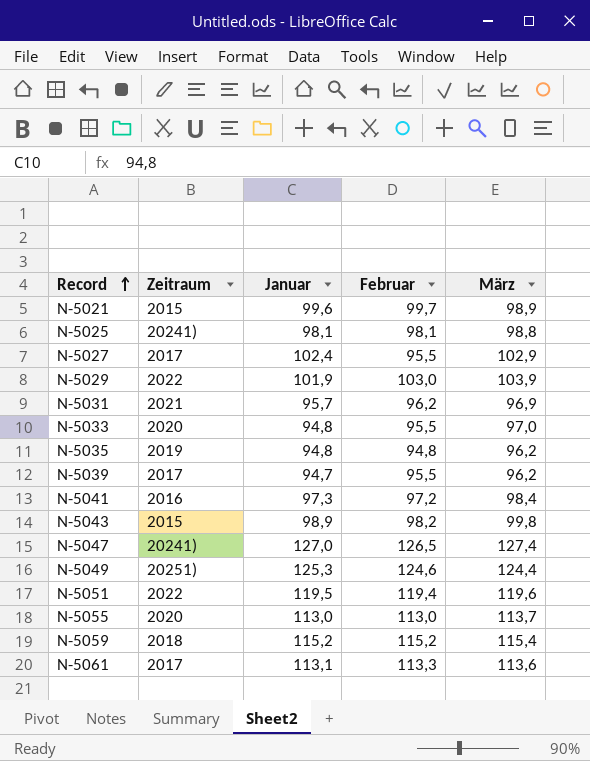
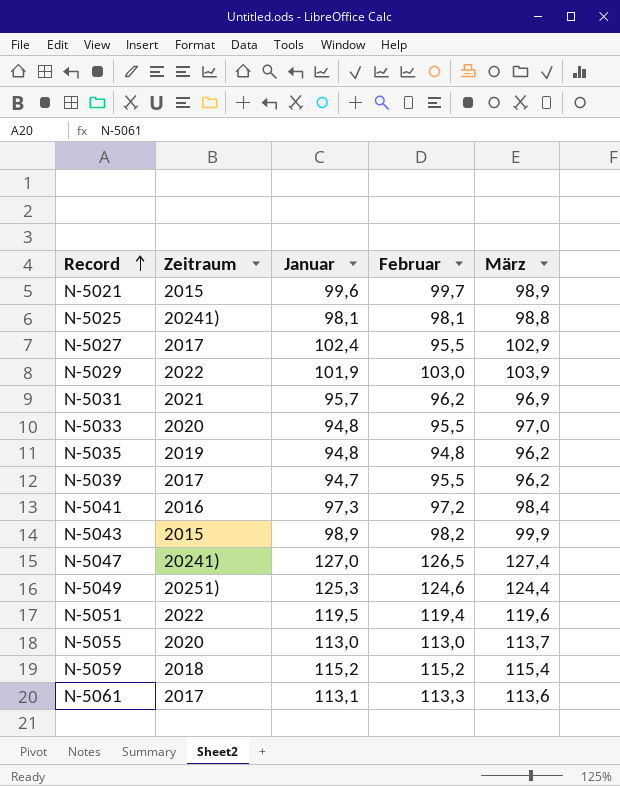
N-5043 | März: 99,8 -> 99,9

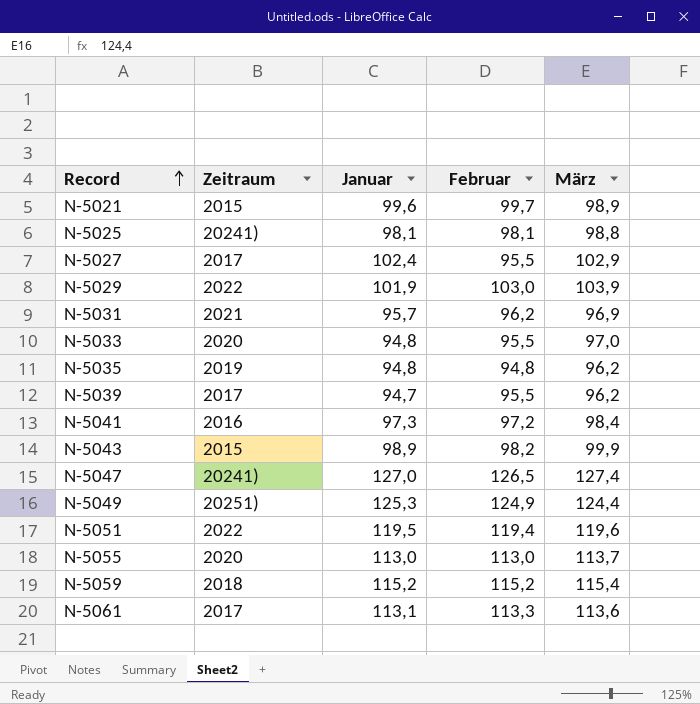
N-5049 | Februar: 124,6 -> 124,9

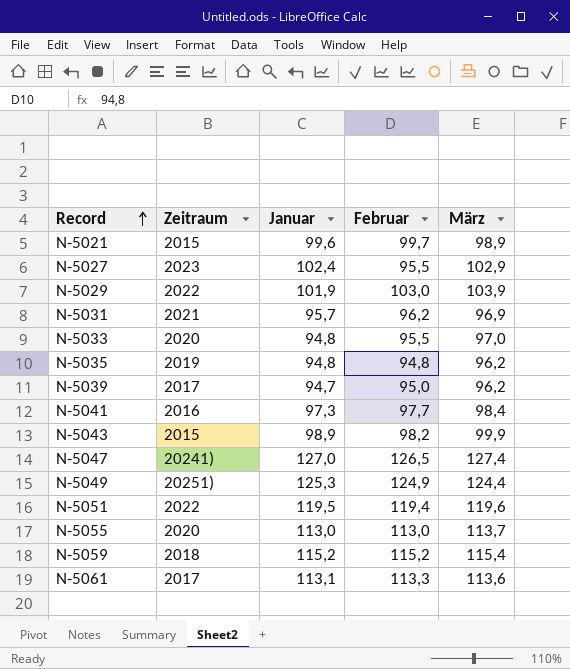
row N-5025: 20241) | 98,1 | 98,1 | 98,8 -> none
N-5027 | Zeitraum: 2017 -> 2023
N-5039 | Februar: 95,5 -> 95,0
N-5041 | Februar: 97,2 -> 97,7

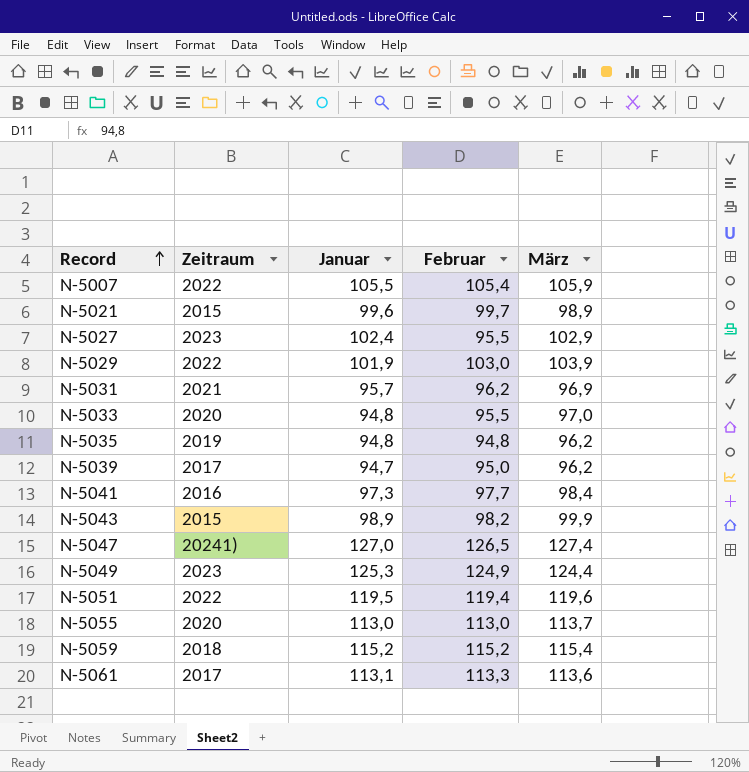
row N-5007: none -> 2022 | 105,5 | 105,4 | 105,9
N-5049 | Zeitraum: 20251) -> 2023

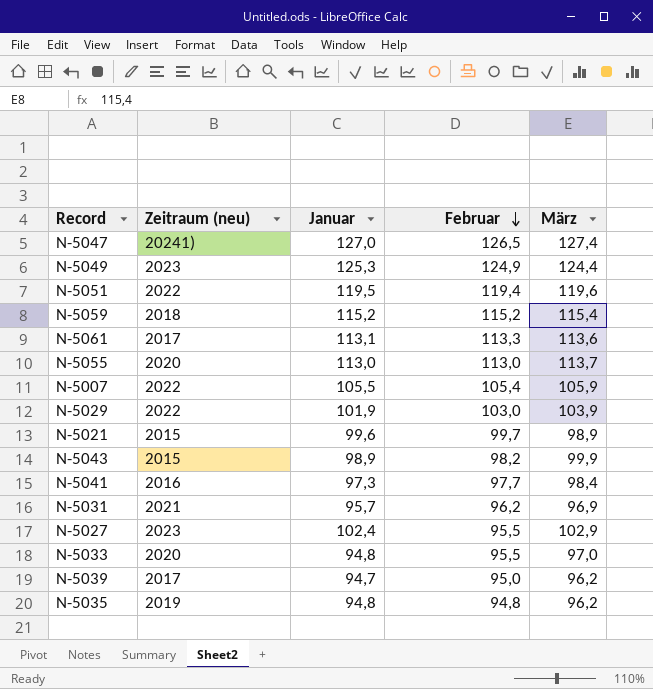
row order: Record ascending -> Februar descending
column name: Zeitraum -> Zeitraum (neu)

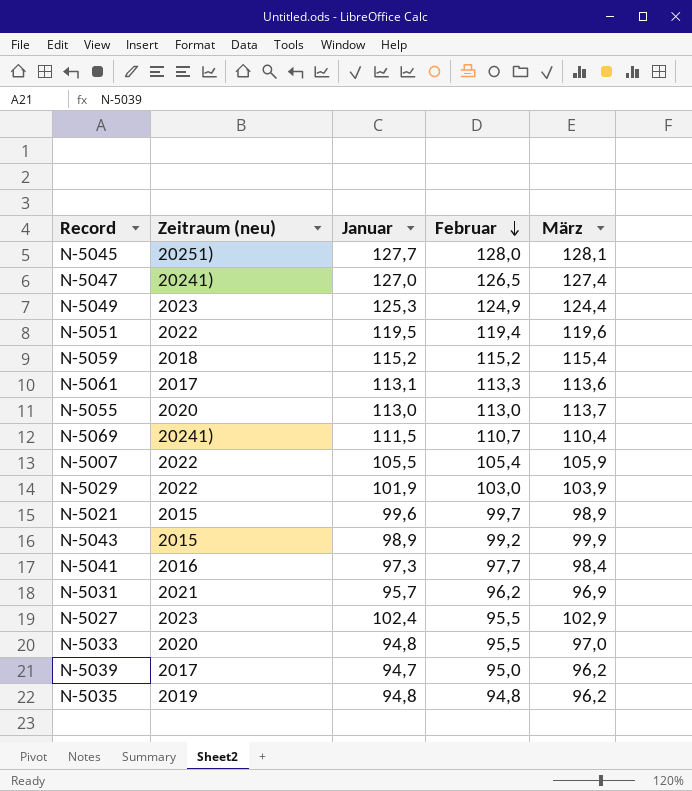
row N-5045: none -> 20251) | 127,7 | 128,0 | 128,1
row N-5069: none -> 20241) | 111,5 | 110,7 | 110,4
N-5043 | Februar: 98,2 -> 99,2

